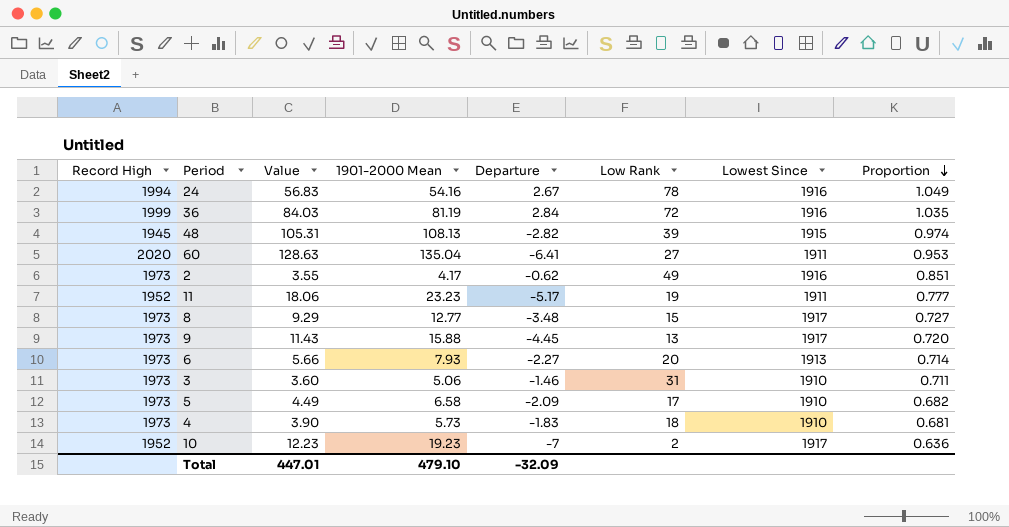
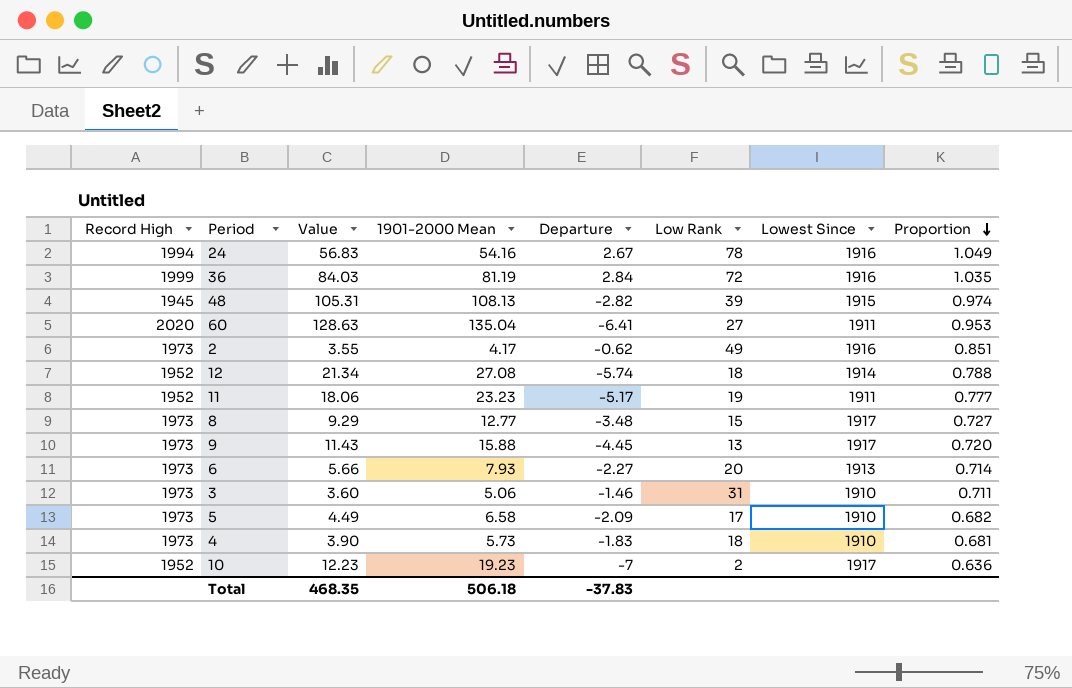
row 12: none -> 1952 | 21.34 | 27.08 | -5.74 | 18 | 1914 | 0.788
Total | Value: 447.01 -> 468.35
Total | 1901-2000 Mean: 479.10 -> 506.18
Total | Departure: -32.09 -> -37.83

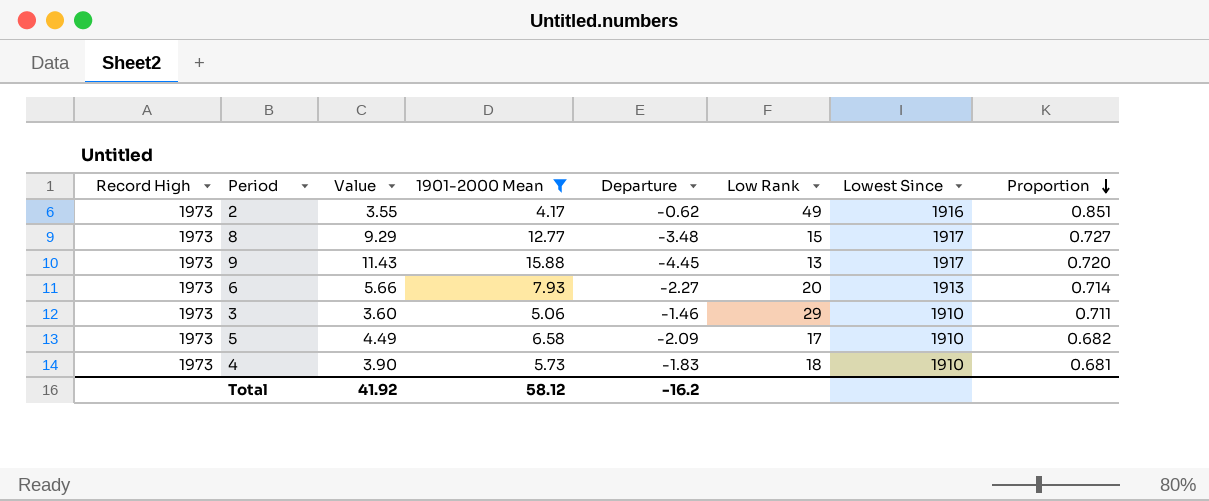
filter: none -> 1901-2000 Mean <= 15.88
3 | Low Rank: 31 -> 29
Total | Value: 468.35 -> 41.92
Total | 1901-2000 Mean: 506.18 -> 58.12
Total | Departure: -37.83 -> -16.2

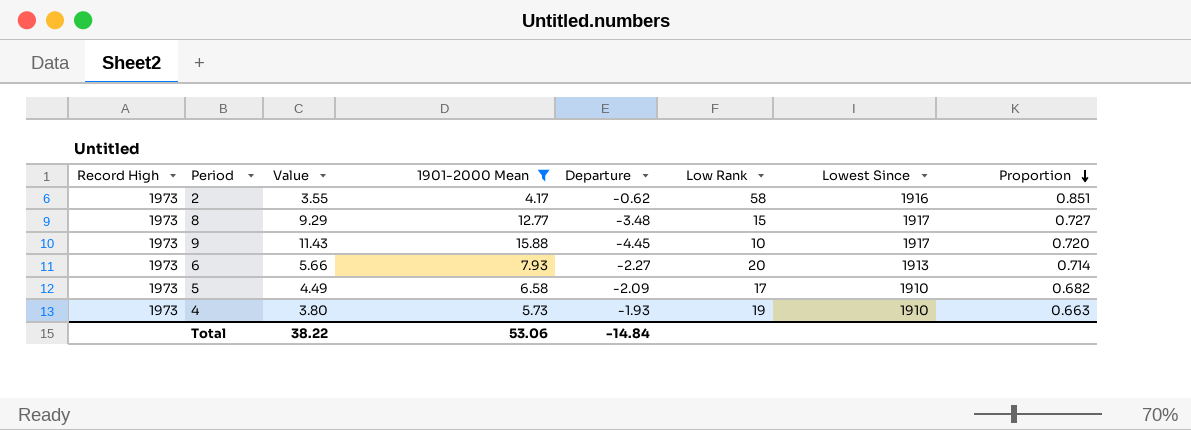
row 3: 1973 | 3.60 | 5.06 | -1.46 | 29 | 1910 | 0.711 -> none
2 | Low Rank: 49 -> 58
9 | Low Rank: 13 -> 10
4 | Value: 3.90 -> 3.80
4 | Departure: -1.83 -> -1.93
4 | Low Rank: 18 -> 19
4 | Proportion: 0.681 -> 0.663
Total | Value: 41.92 -> 38.22
Total | 1901-2000 Mean: 58.12 -> 53.06
Total | Departure: -16.2 -> -14.84

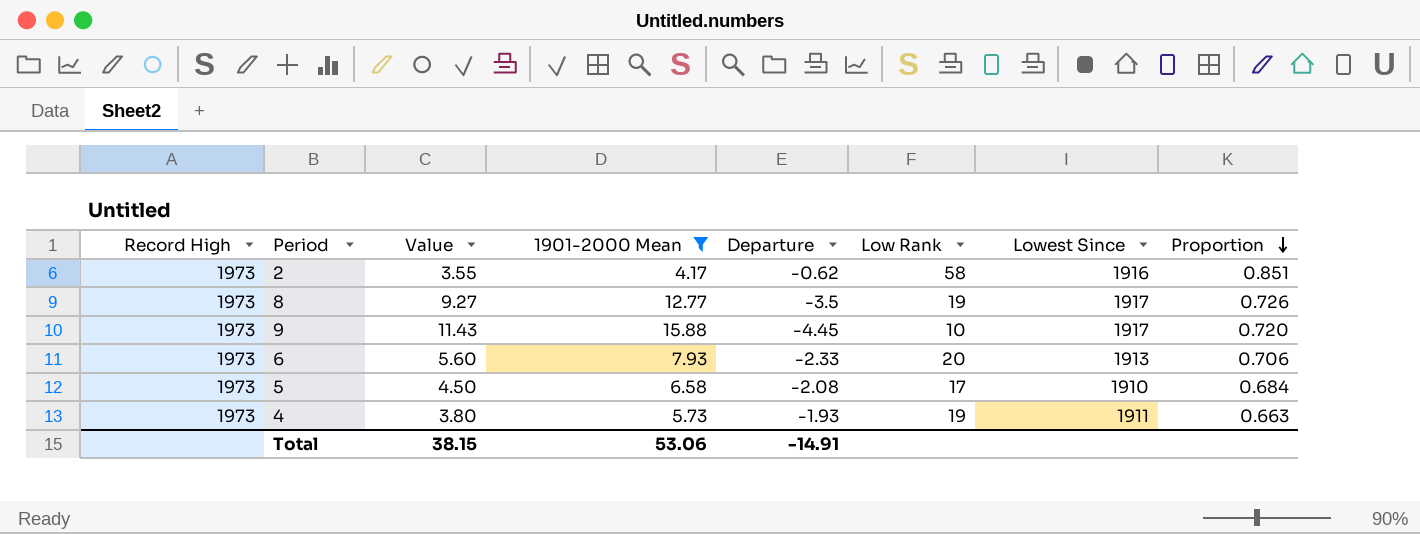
8 | Value: 9.29 -> 9.27
8 | Departure: -3.48 -> -3.5
8 | Low Rank: 15 -> 19
8 | Proportion: 0.727 -> 0.726
6 | Value: 5.66 -> 5.60
6 | Departure: -2.27 -> -2.33
6 | Proportion: 0.714 -> 0.706
5 | Value: 4.49 -> 4.50
5 | Departure: -2.09 -> -2.08
5 | Proportion: 0.682 -> 0.684
4 | Lowest Since: 1910 -> 1911
Total | Value: 38.22 -> 38.15
Total | Departure: -14.84 -> -14.91

